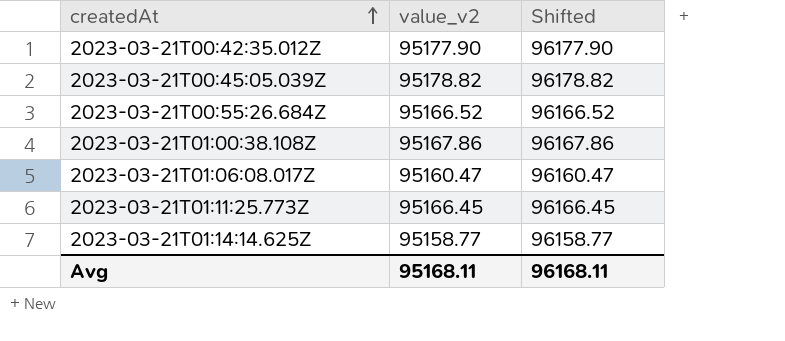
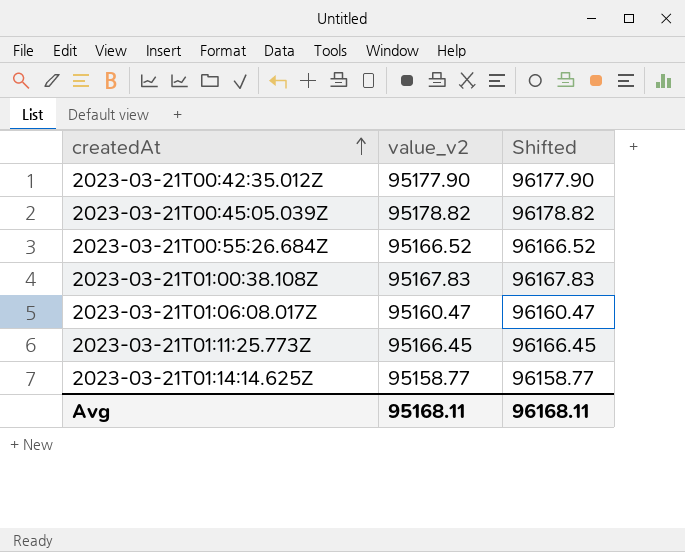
2023-03-21T01:00:38.108Z | value_v2: 95167.86 -> 95167.83
2023-03-21T01:00:38.108Z | Shifted: 96167.86 -> 96167.83

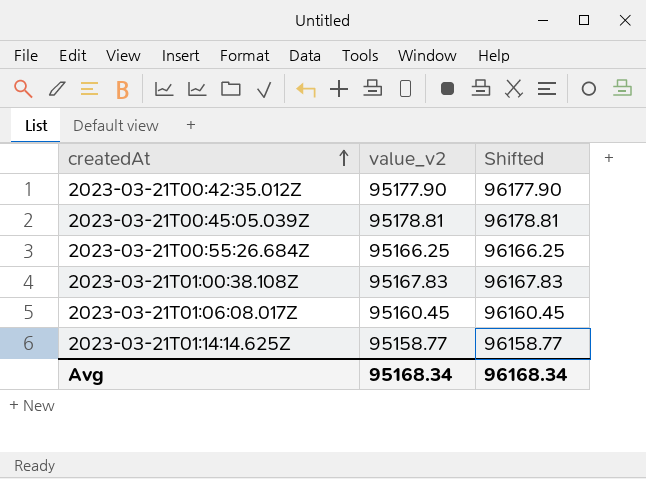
row 2023-03-21T01:11:25.773Z: 95166.45 | 96166.45 -> none
2023-03-21T00:45:05.039Z | value_v2: 95178.82 -> 95178.81
2023-03-21T00:45:05.039Z | Shifted: 96178.82 -> 96178.81
2023-03-21T00:55:26.684Z | value_v2: 95166.52 -> 95166.25
2023-03-21T00:55:26.684Z | Shifted: 96166.52 -> 96166.25
2023-03-21T01:06:08.017Z | value_v2: 95160.47 -> 95160.45
2023-03-21T01:06:08.017Z | Shifted: 96160.47 -> 96160.45
Avg | value_v2: 95168.11 -> 95168.34
Avg | Shifted: 96168.11 -> 96168.34

